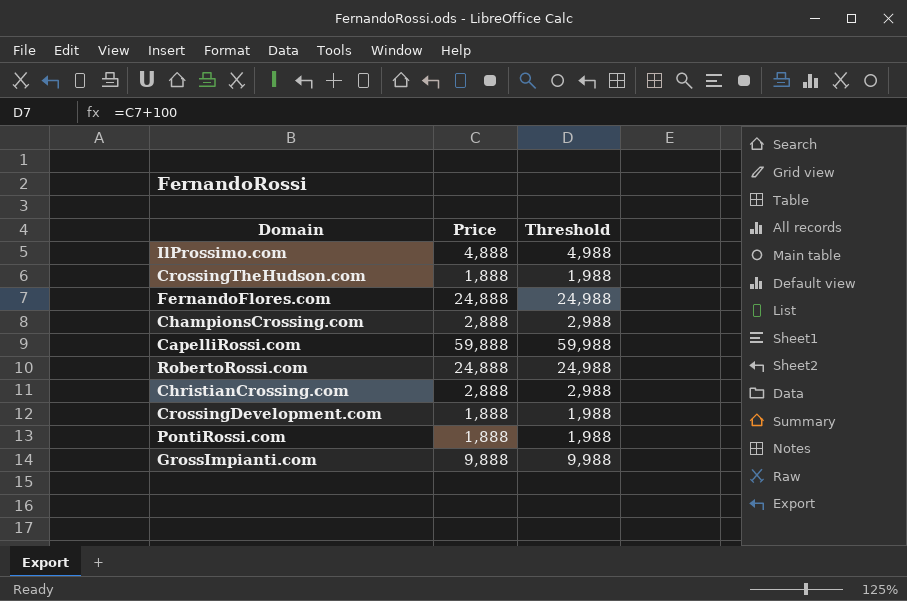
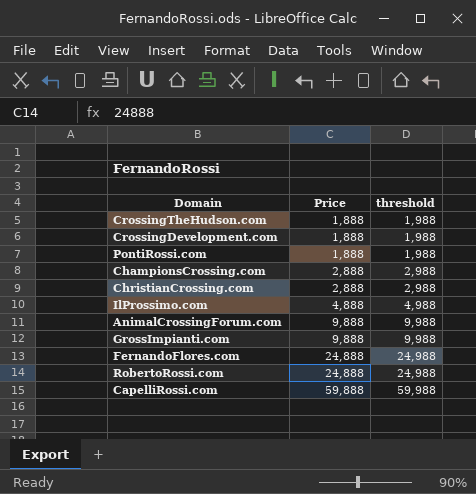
row order: none -> Price ascending
column name: Threshold -> threshold
row AnimalCrossingForum.com: none -> 9,888 | 9,988

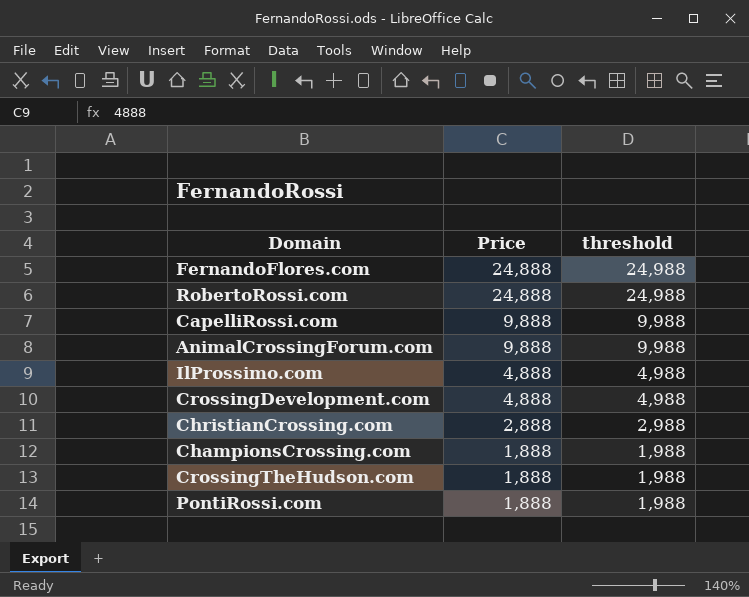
row order: Price ascending -> Price descending
row GrossImpianti.com: 9,888 | 9,988 -> none
CapelliRossi.com | Price: 59,888 -> 9,888
CapelliRossi.com | threshold: 59,988 -> 9,988
CrossingDevelopment.com | Price: 1,888 -> 4,888
CrossingDevelopment.com | threshold: 1,988 -> 4,988
ChampionsCrossing.com | Price: 2,888 -> 1,888
ChampionsCrossing.com | threshold: 2,988 -> 1,988

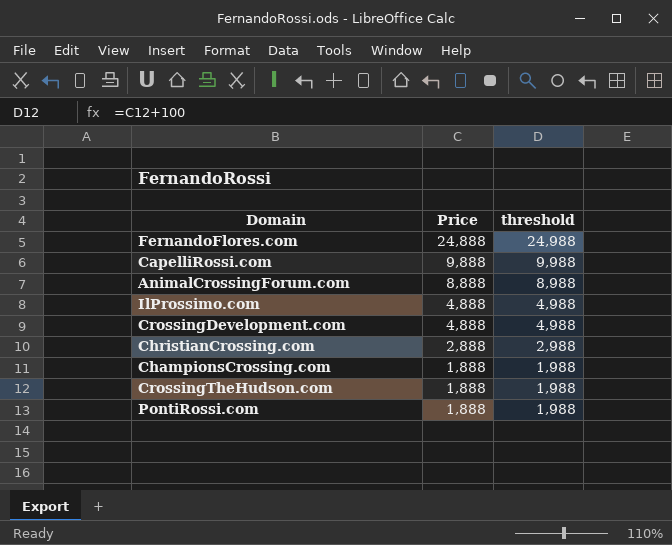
row RobertoRossi.com: 24,888 | 24,988 -> none
AnimalCrossingForum.com | Price: 9,888 -> 8,888
AnimalCrossingForum.com | threshold: 9,988 -> 8,988

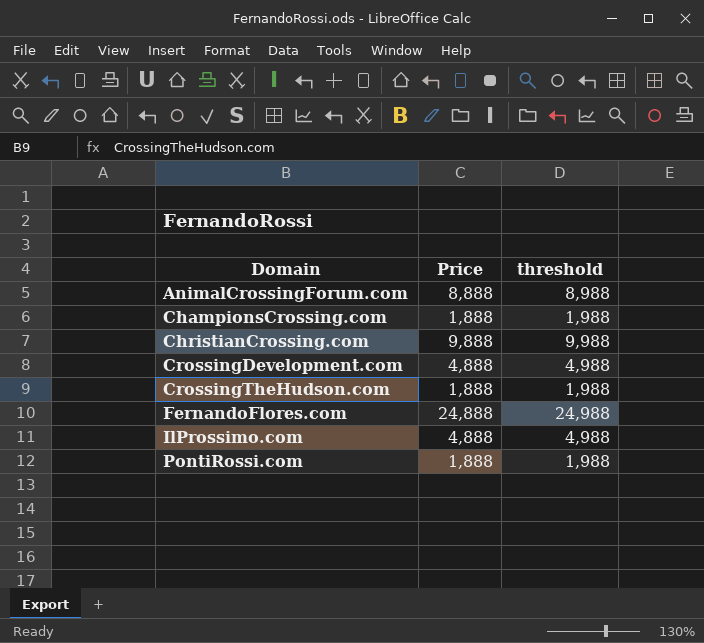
row order: Price descending -> Domain ascending
row CapelliRossi.com: 9,888 | 9,988 -> none
ChristianCrossing.com | Price: 2,888 -> 9,888
ChristianCrossing.com | threshold: 2,988 -> 9,988

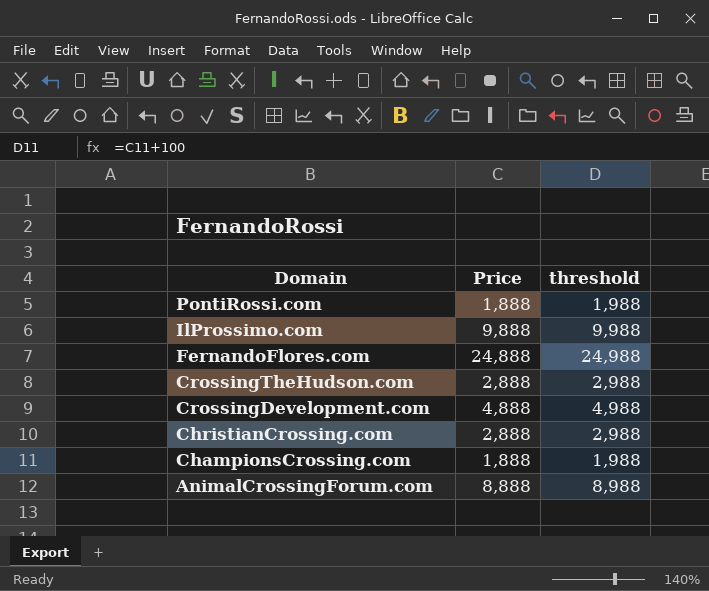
row order: Domain ascending -> Domain descending
IlProssimo.com | Price: 4,888 -> 9,888
IlProssimo.com | threshold: 4,988 -> 9,988
CrossingTheHudson.com | Price: 1,888 -> 2,888
CrossingTheHudson.com | threshold: 1,988 -> 2,988
ChristianCrossing.com | Price: 9,888 -> 2,888
ChristianCrossing.com | threshold: 9,988 -> 2,988

